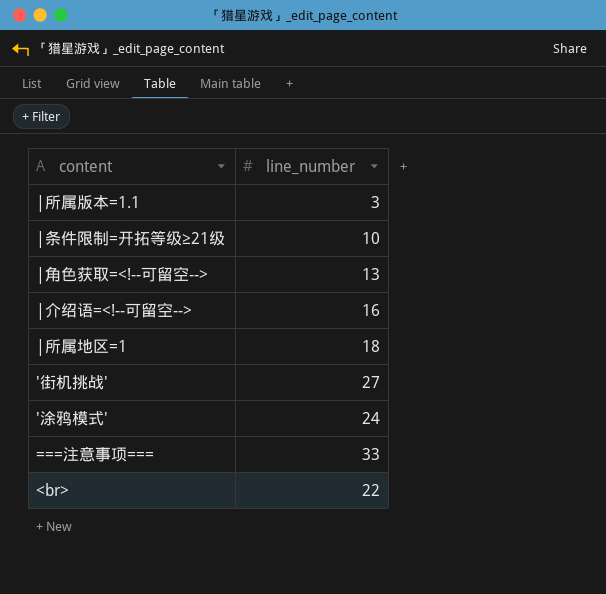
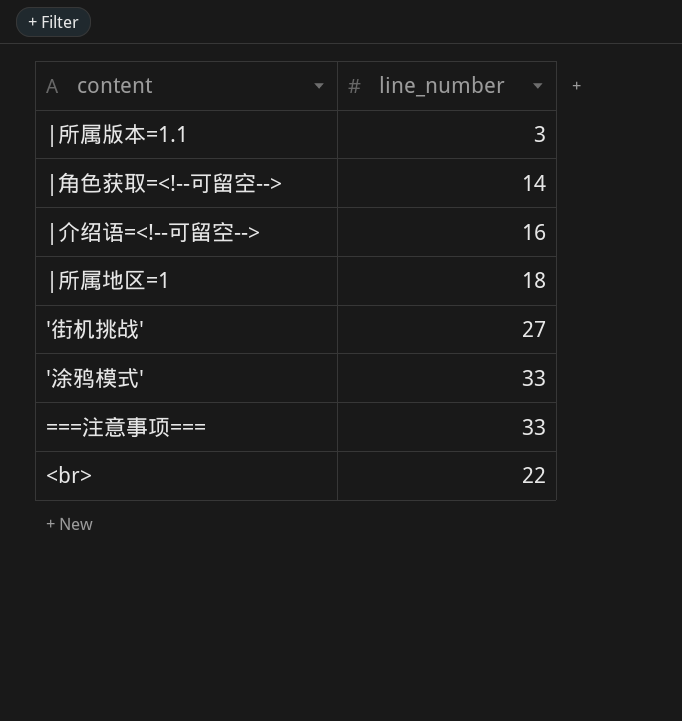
row |条件限制=开拓等级≥21级: 10 -> none
|角色获取=<!--可留空--> | line_number: 13 -> 14
'涂鸦模式' | line_number: 24 -> 33

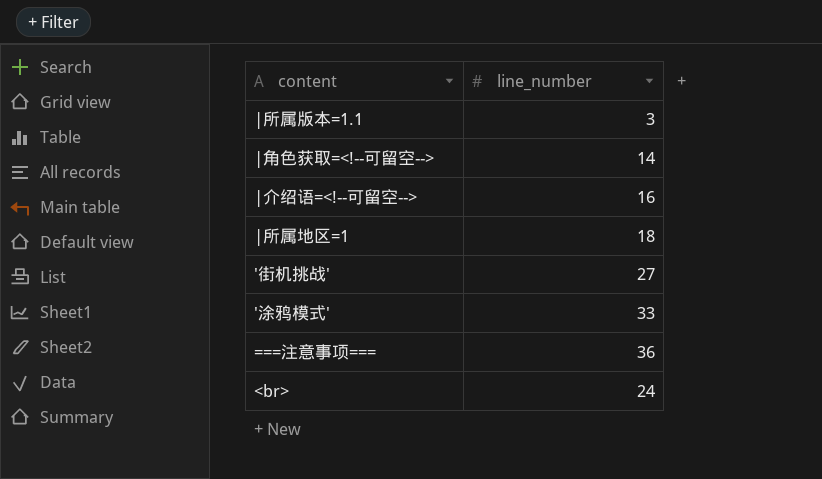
===注意事项=== | line_number: 33 -> 36
<br> | line_number: 22 -> 24

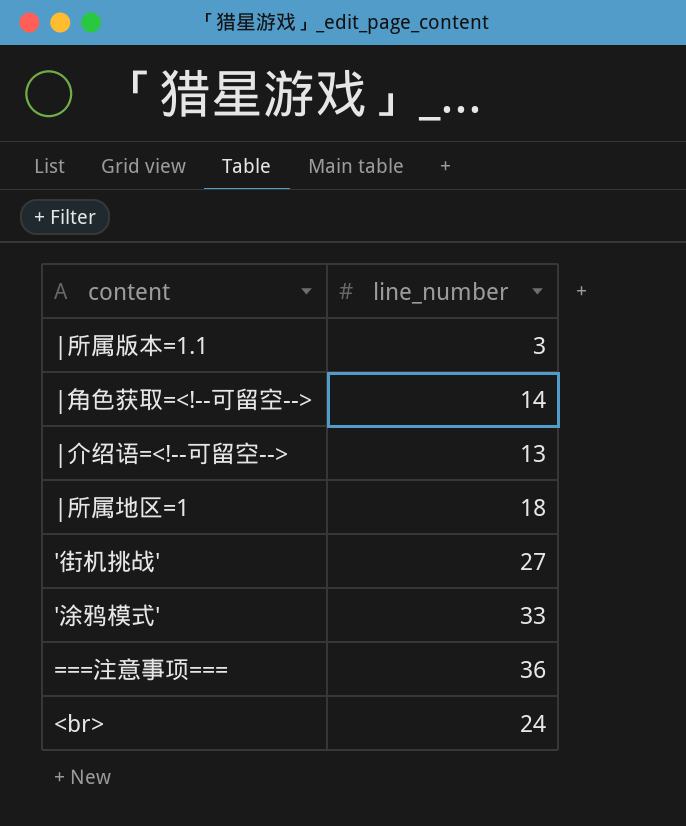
|介绍语=<!--可留空--> | line_number: 16 -> 13

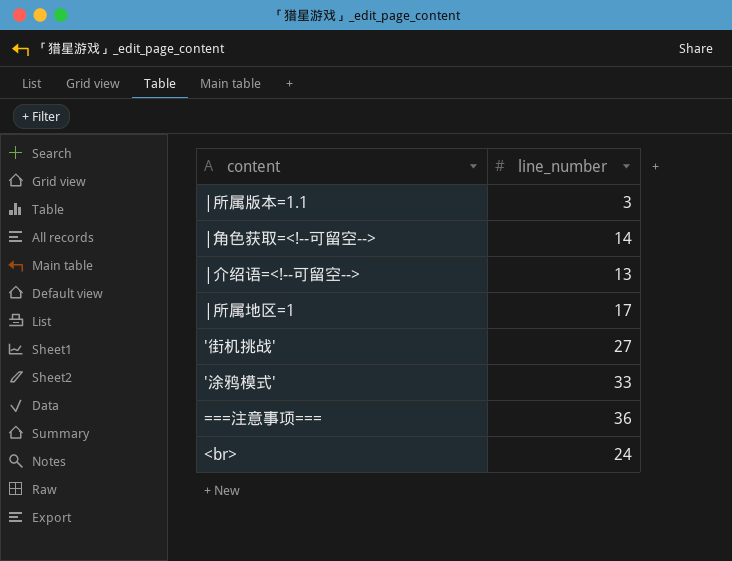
|所属地区=1 | line_number: 18 -> 17

